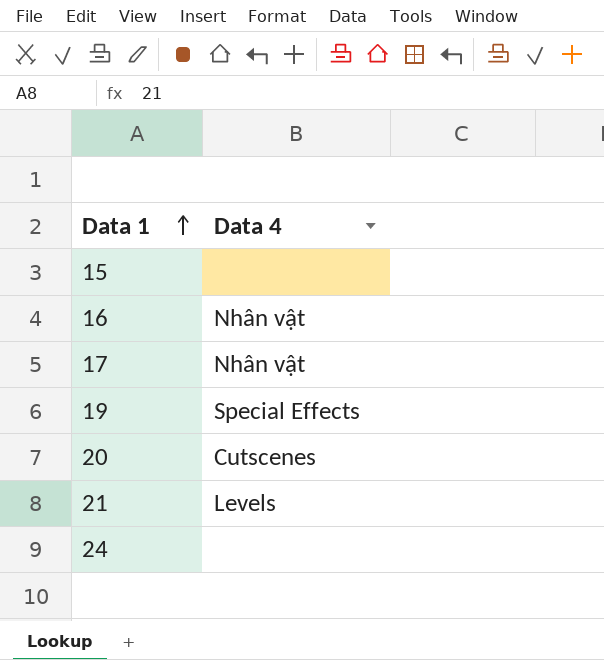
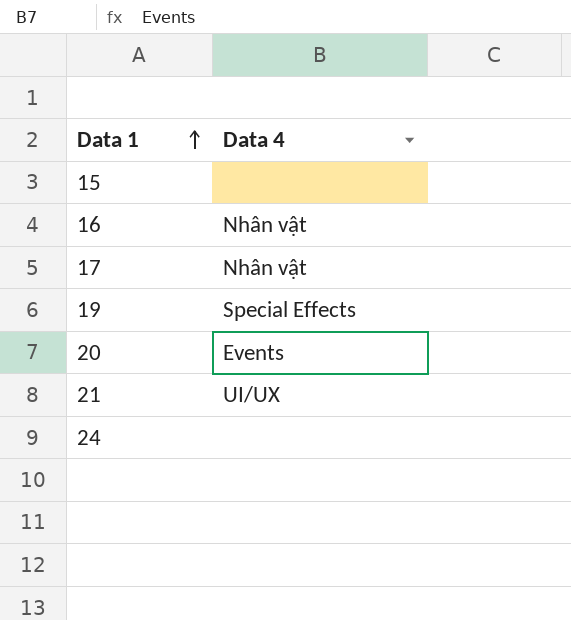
20 | Data 4: Cutscenes -> Events
21 | Data 4: Levels -> UI/UX

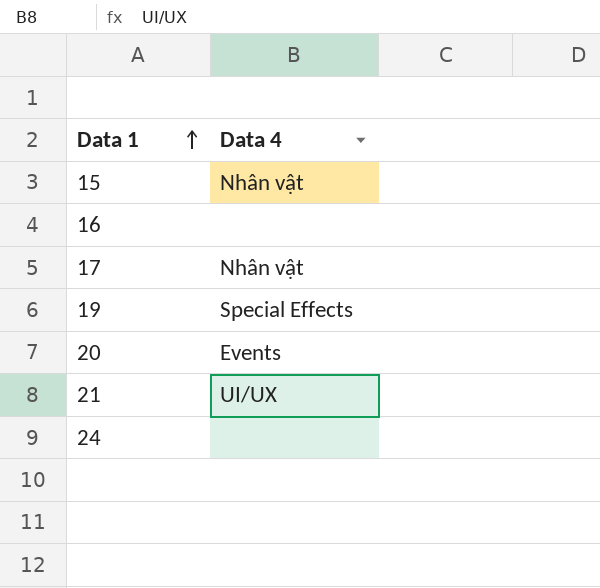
15 | Data 4: none -> Nhân vật
16 | Data 4: Nhân vật -> none

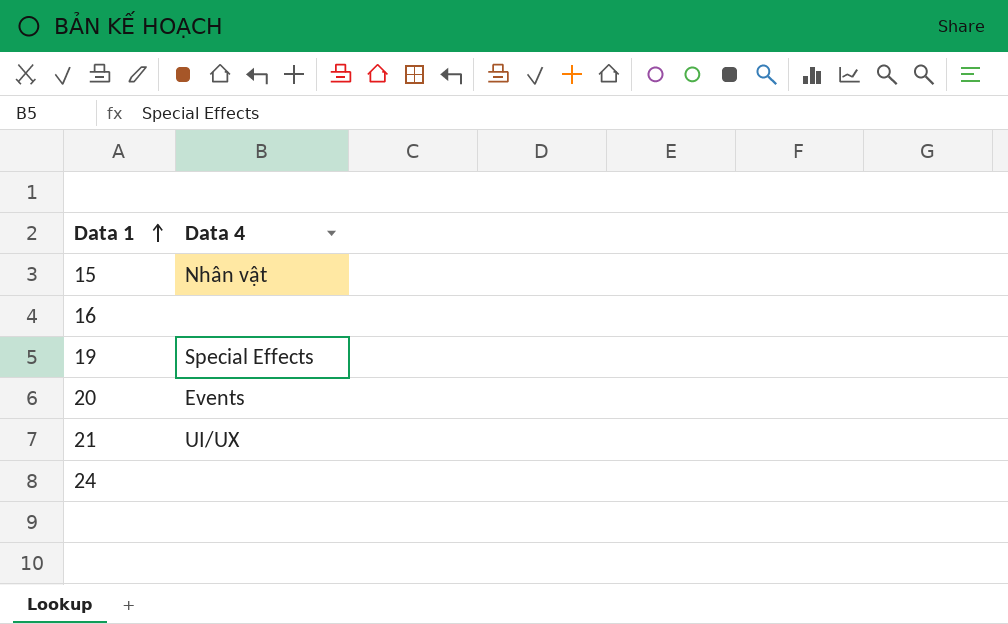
row 17: Nhân vật -> none

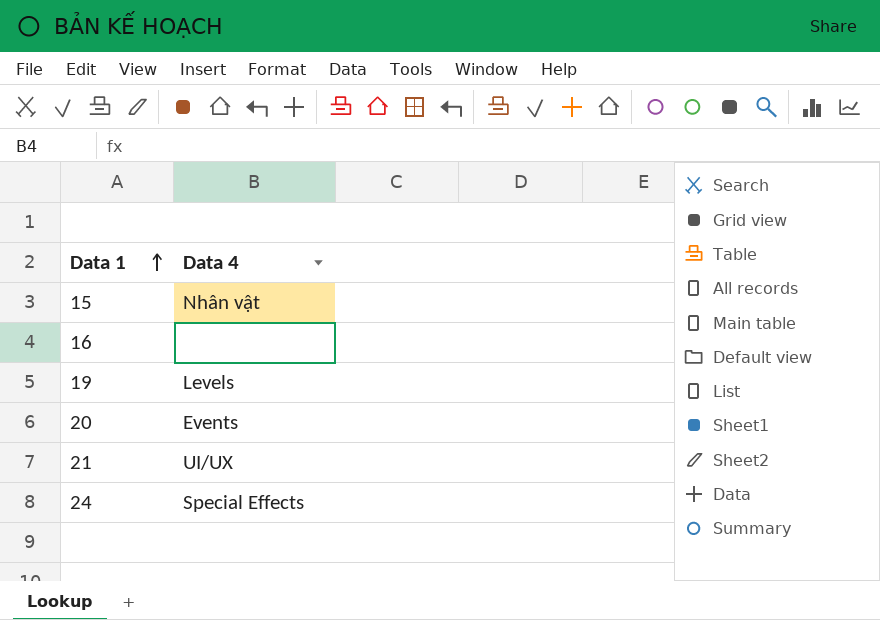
19 | Data 4: Special Effects -> Levels
24 | Data 4: none -> Special Effects

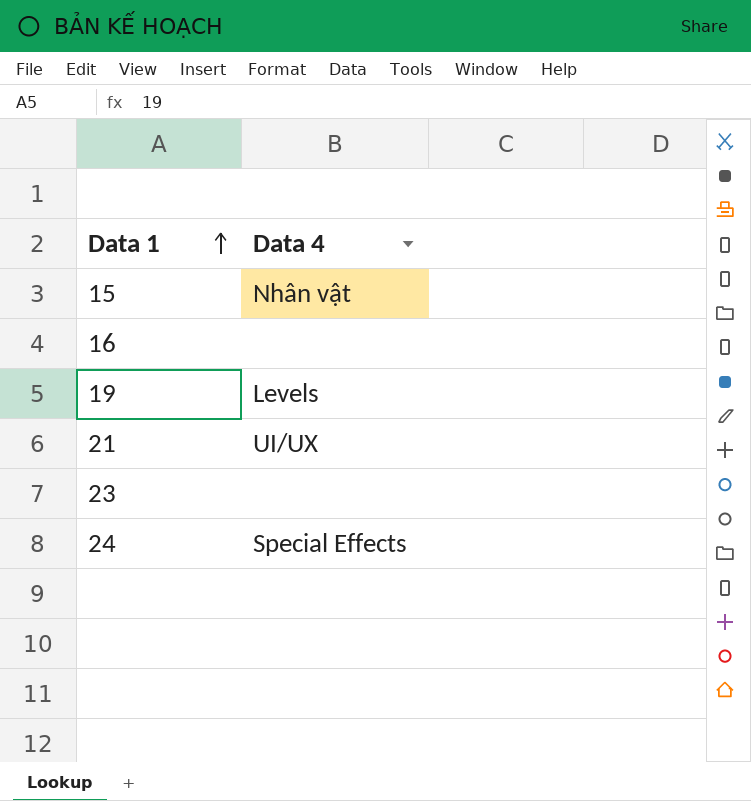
row 20: Events -> none
row 23: none -> none

